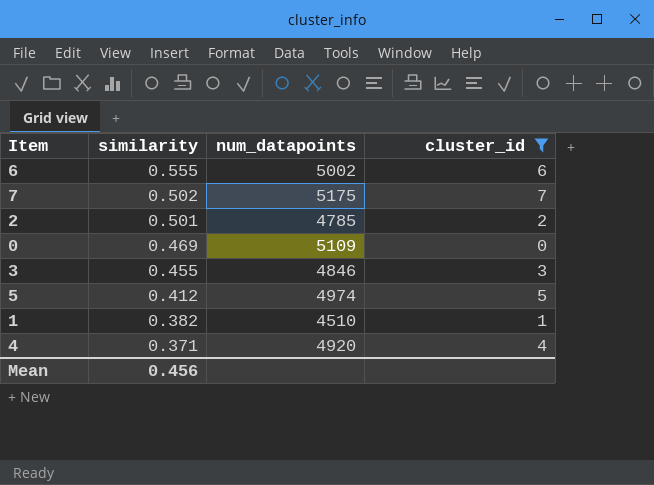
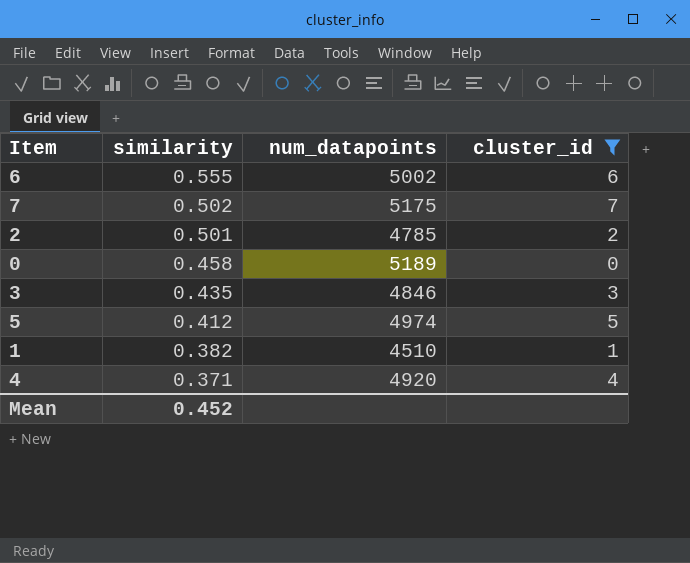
0 | similarity: 0.469 -> 0.458
0 | num_datapoints: 5109 -> 5189
3 | similarity: 0.455 -> 0.435
Mean | similarity: 0.456 -> 0.452

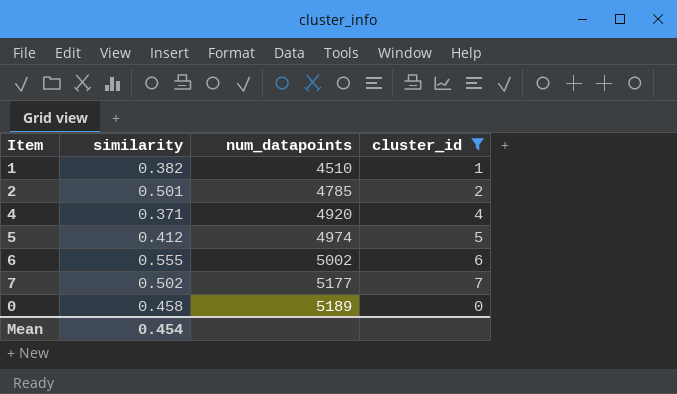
row order: similarity descending -> num_datapoints ascending
row 3: 0.435 | 4846 | 3 -> none
7 | num_datapoints: 5175 -> 5177
Mean | similarity: 0.452 -> 0.454

